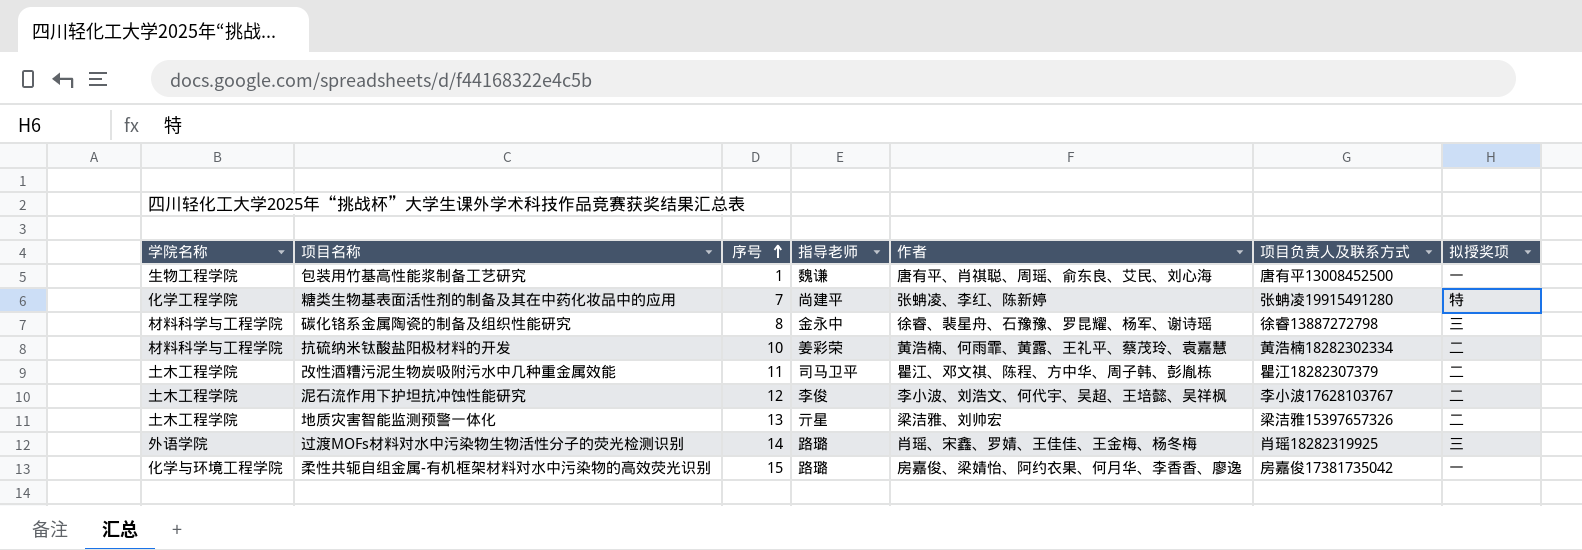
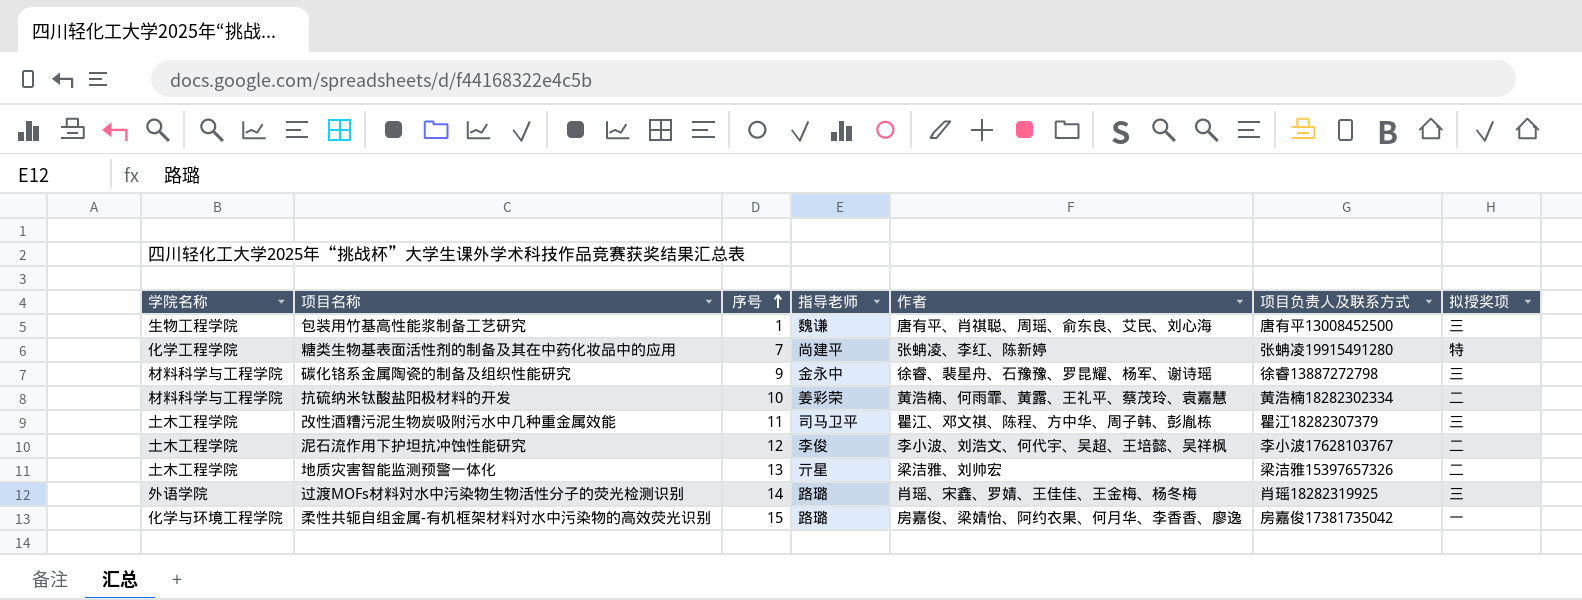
包装用竹基高性能浆制备工艺研究 | 拟授奖项: 一 -> 三
碳化铬系金属陶瓷的制备及组织性能研究 | 序号: 8 -> 9
改性酒糟污泥生物炭吸附污水中几种重金属效能 | 拟授奖项: 二 -> 三

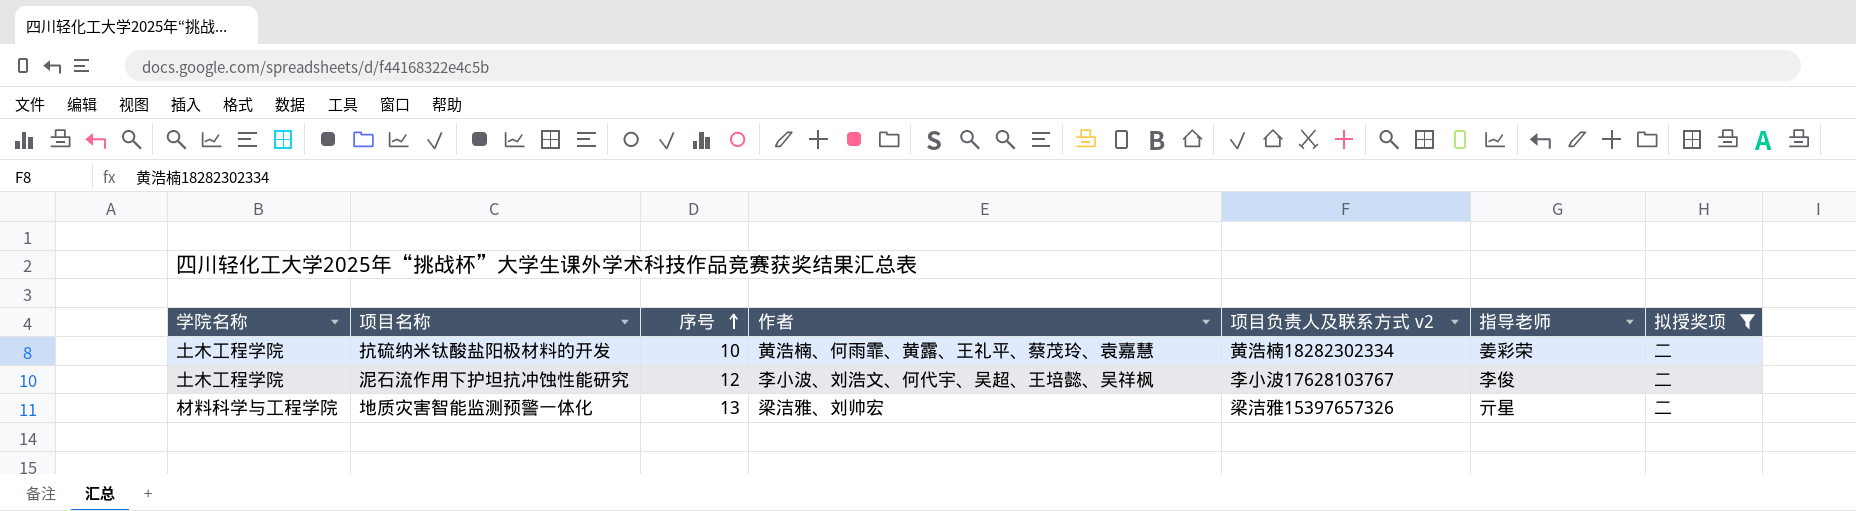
filter: none -> 拟授奖项 = 二
column name: 项目负责人及联系方式 -> 项目负责人及联系方式 v2
column 指导老师 | position: 4 -> 6
抗硫纳米钛酸盐阳极材料的开发 | 学院名称: 材料科学与工程学院 -> 土木工程学院
地质灾害智能监测预警一体化 | 学院名称: 土木工程学院 -> 材料科学与工程学院

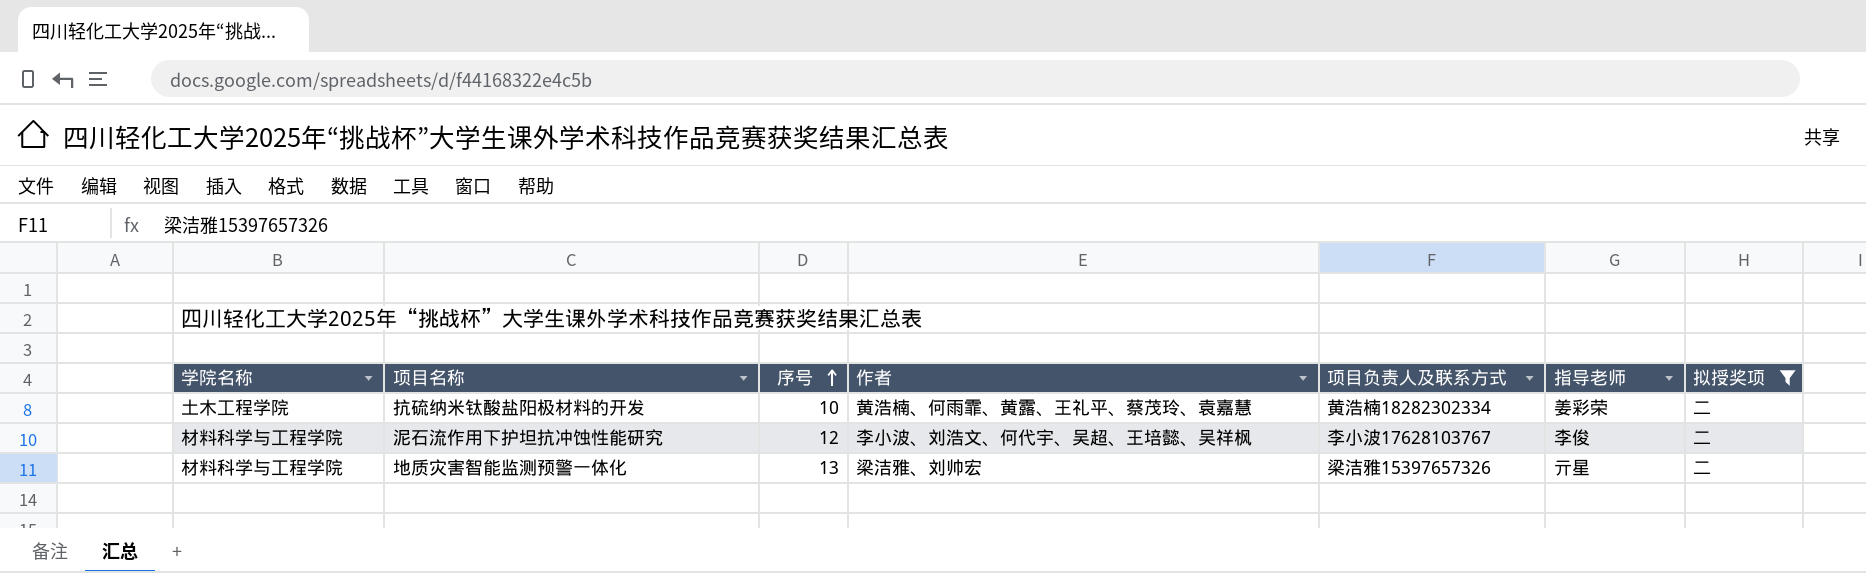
column name: 项目负责人及联系方式 v2 -> 项目负责人及联系方式
泥石流作用下护坦抗冲蚀性能研究 | 学院名称: 土木工程学院 -> 材料科学与工程学院

